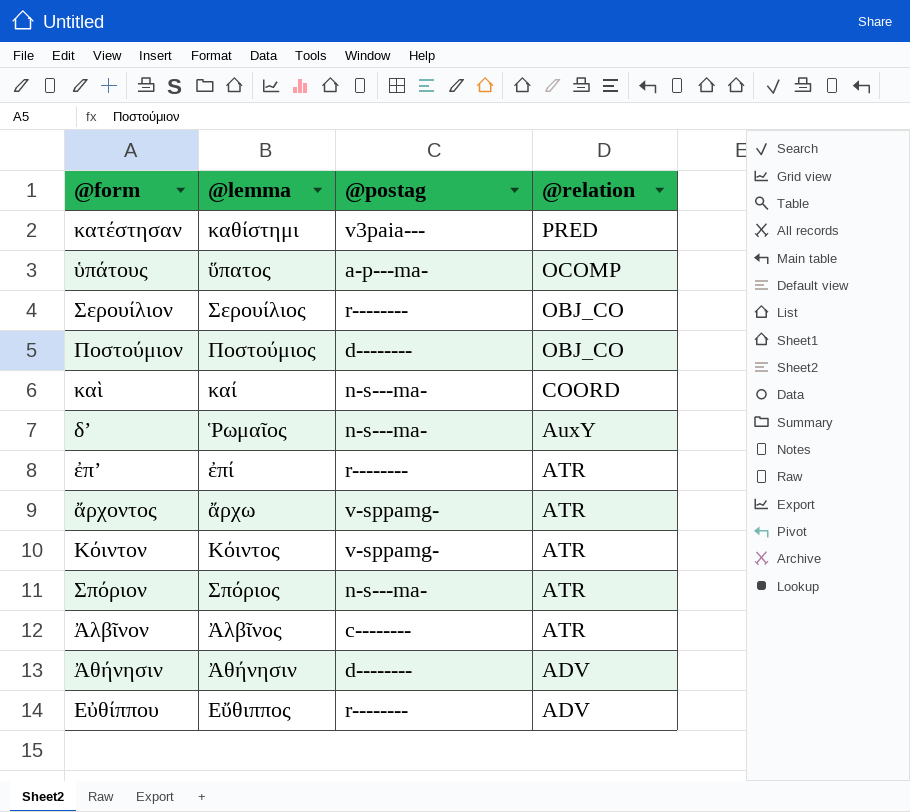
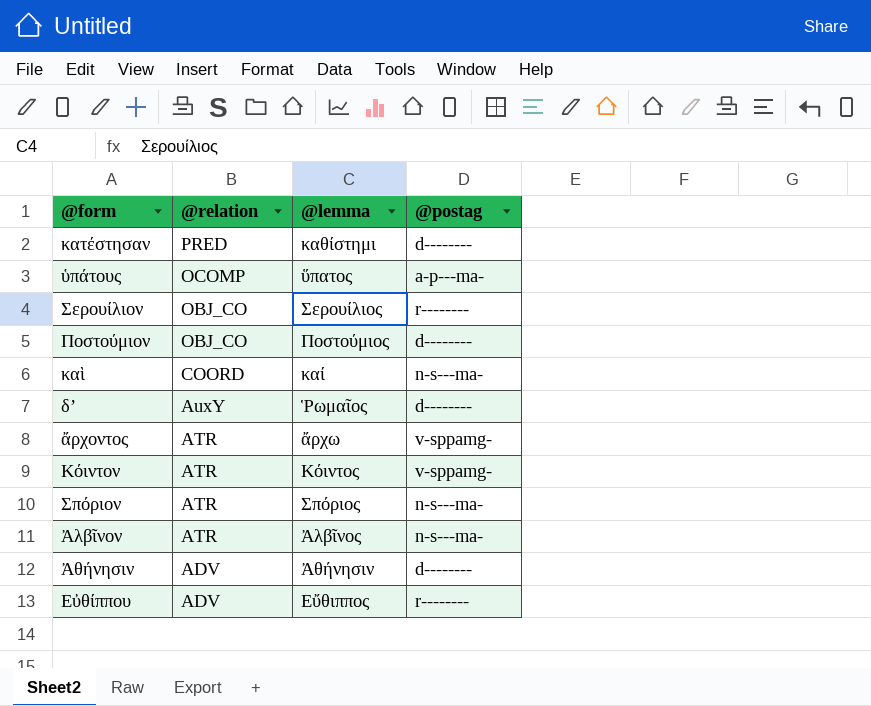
column @relation | position: 4 -> 2
row ἐπʼ: ἐπί | r-------- | ATR -> none
κατέστησαν | @postag: v3paia--- -> d--------
δʼ | @postag: n-s---ma- -> d--------
Ἀλβῖνον | @postag: c-------- -> n-s---ma-

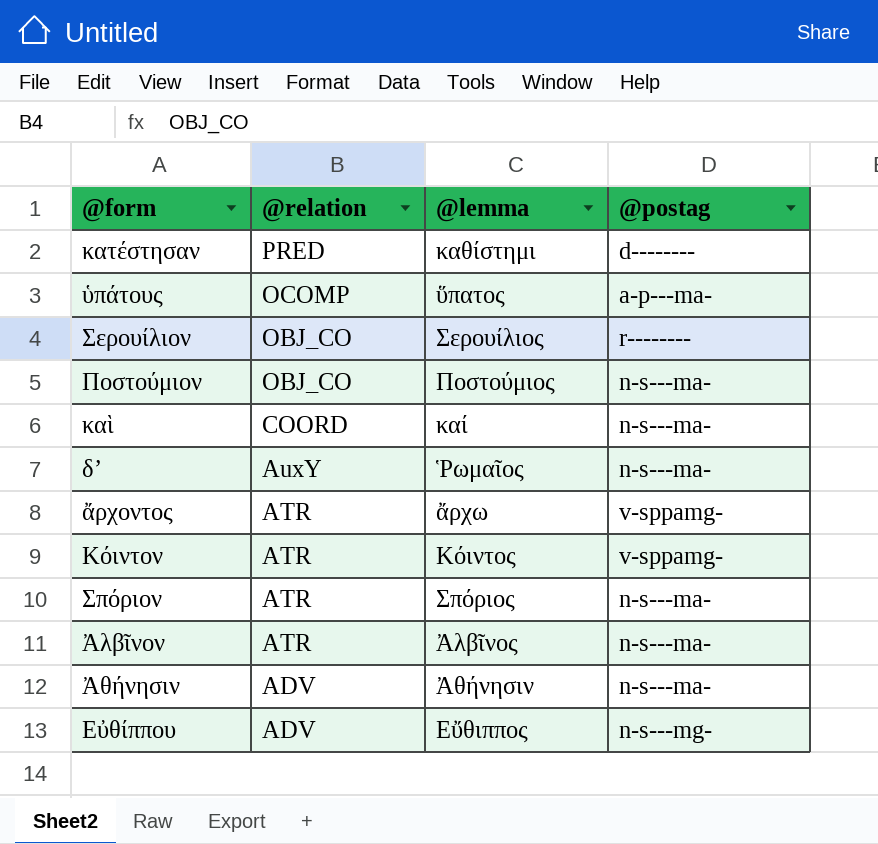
Ποστούμιον | @postag: d-------- -> n-s---ma-
δʼ | @postag: d-------- -> n-s---ma-
Ἀθήνησιν | @postag: d-------- -> n-s---ma-
Εὐθίππου | @postag: r-------- -> n-s---mg-

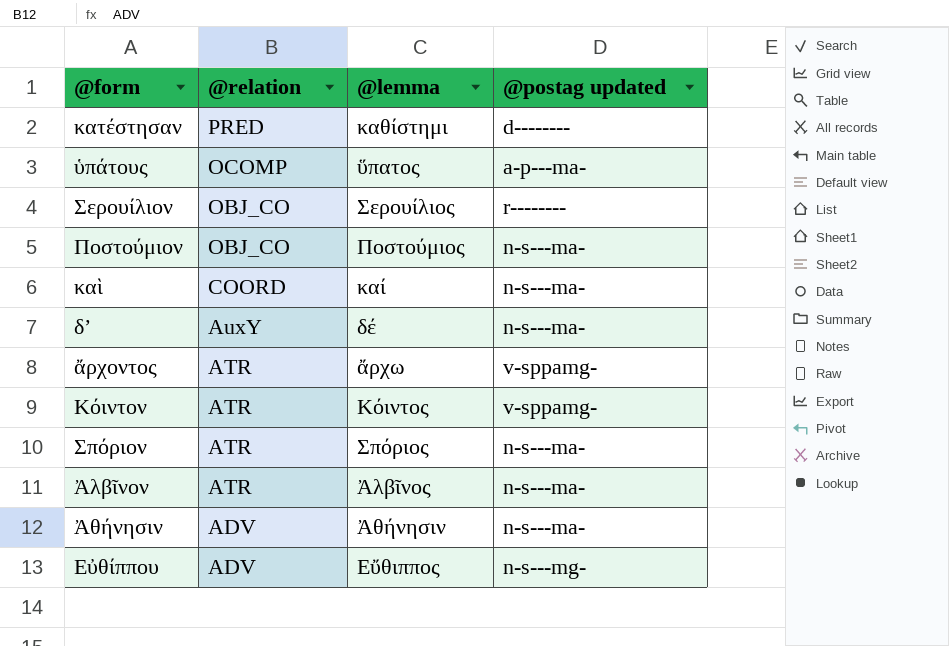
column name: @postag -> @postag updated
δʼ | @lemma: Ῥωμαῖος -> δέ

